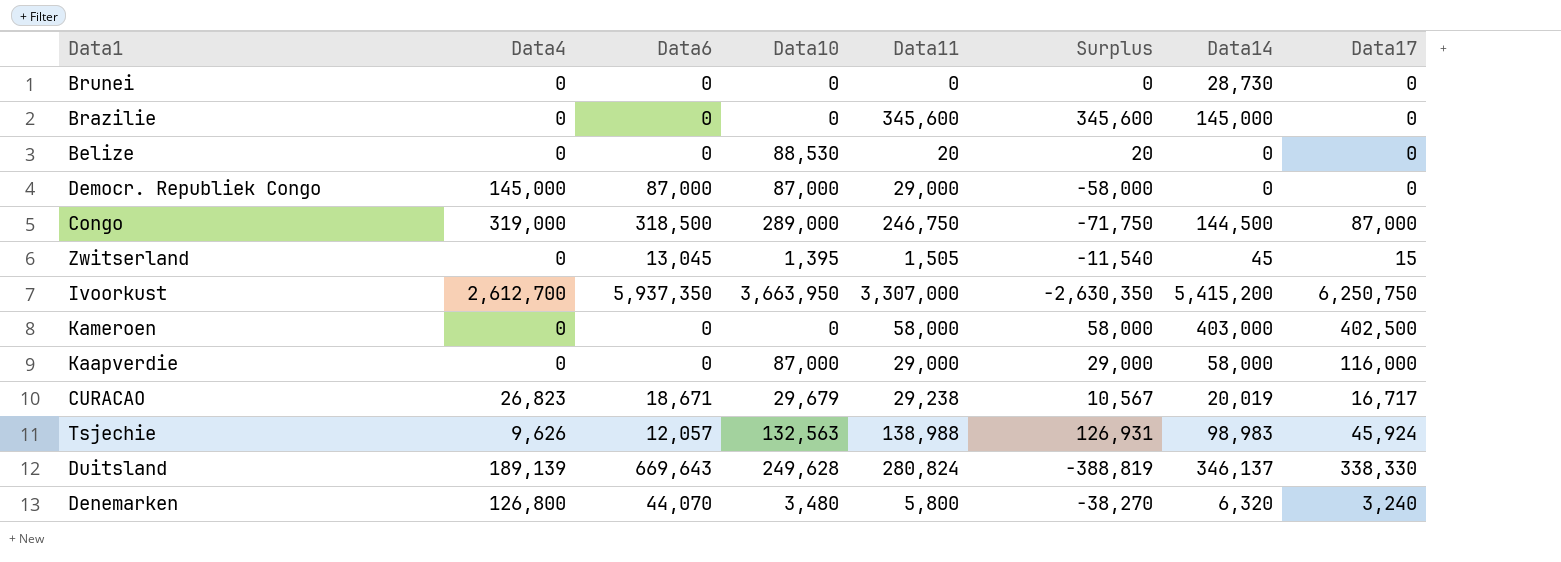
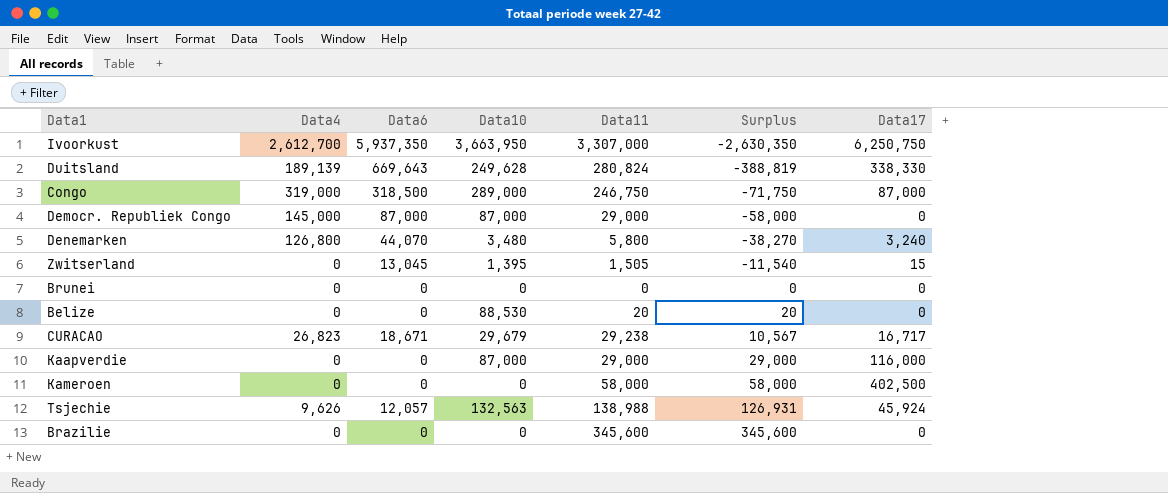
row order: none -> Surplus ascending
column Data14 | position: 7 -> none

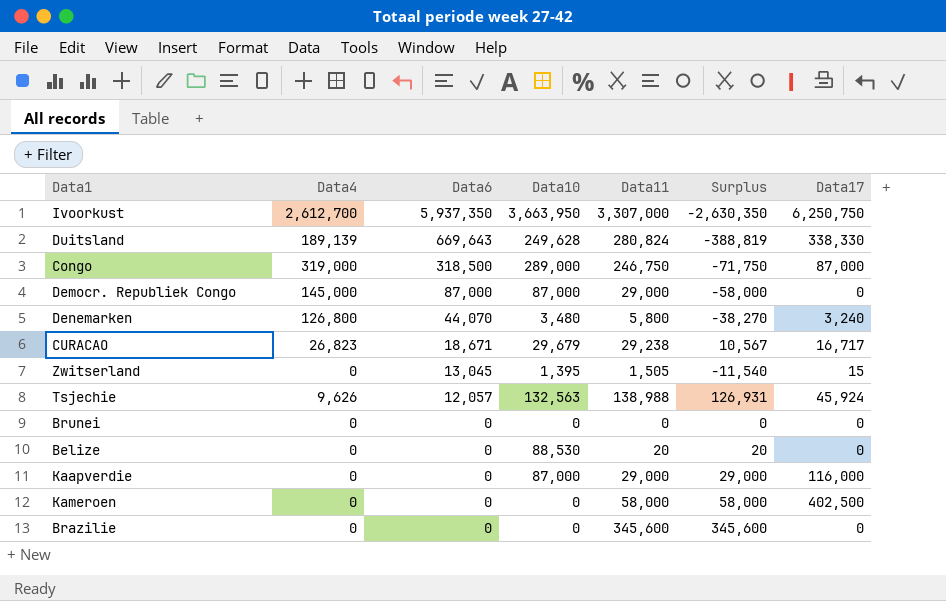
row order: Surplus ascending -> Data6 descending

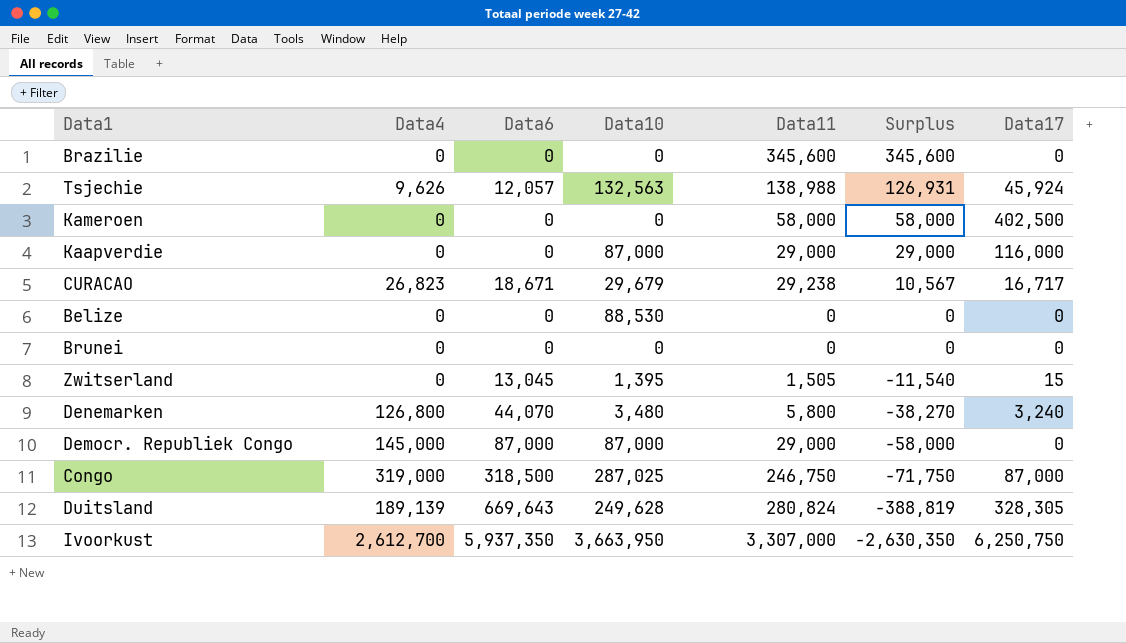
row order: Data6 descending -> Surplus descending
Belize | Data11: 20 -> 0
Belize | Surplus: 20 -> 0
Congo | Data10: 289,000 -> 287,025
Duitsland | Data17: 338,330 -> 328,305

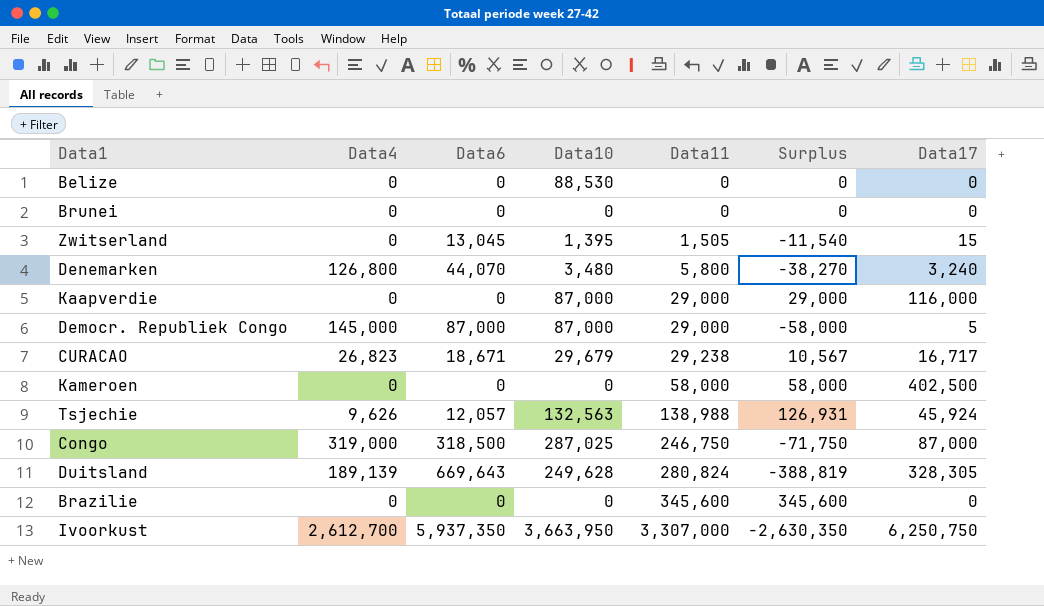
row order: Surplus descending -> Data11 ascending
Democr. Republiek Congo | Data17: 0 -> 5

